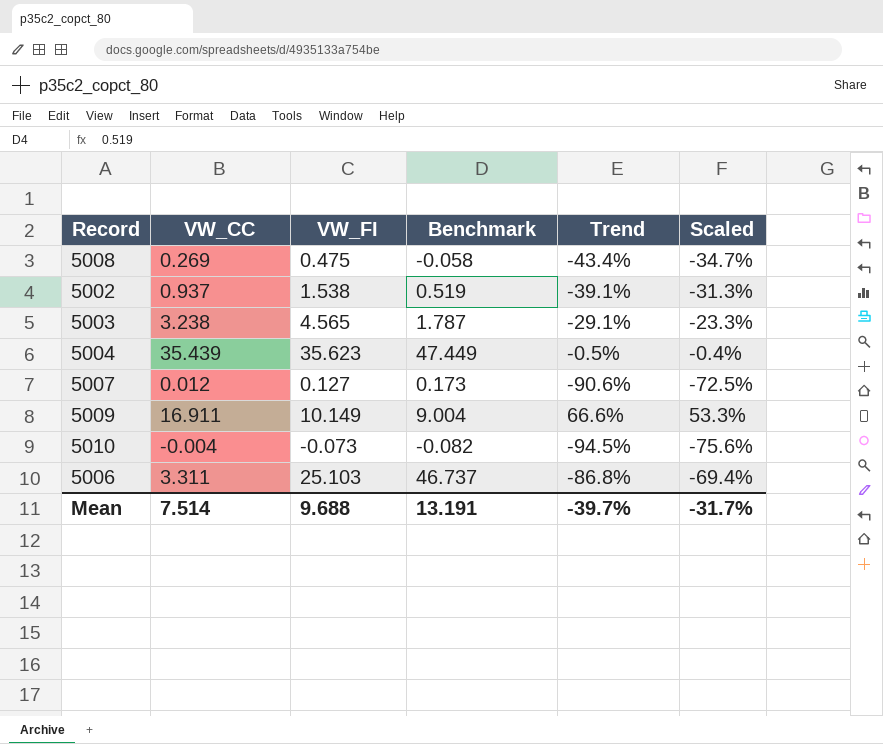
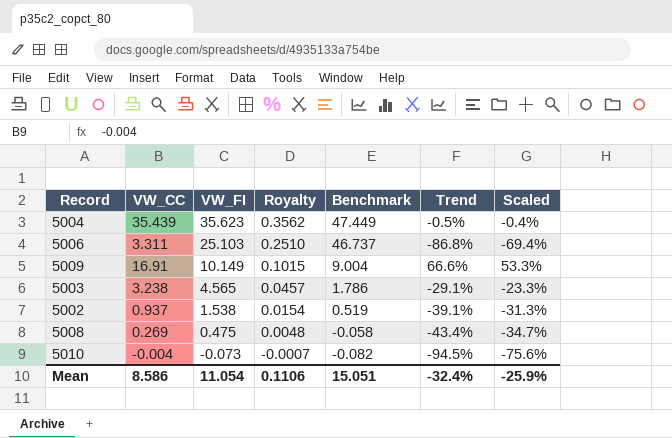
row order: none -> VW_FI descending
column Royalty | formula: none -> [VW_FI] * 0.01
row 5007: 0.012 | 0.127 | 0.173 | -90.6% | -72.5% -> none
5009 | VW_CC: 16.911 -> 16.91
5003 | Benchmark: 1.787 -> 1.786
Mean | VW_CC: 7.514 -> 8.586
Mean | VW_FI: 9.688 -> 11.054
Mean | Benchmark: 13.191 -> 15.051
Mean | Trend: -39.7% -> -32.4%
Mean | Scaled: -31.7% -> -25.9%

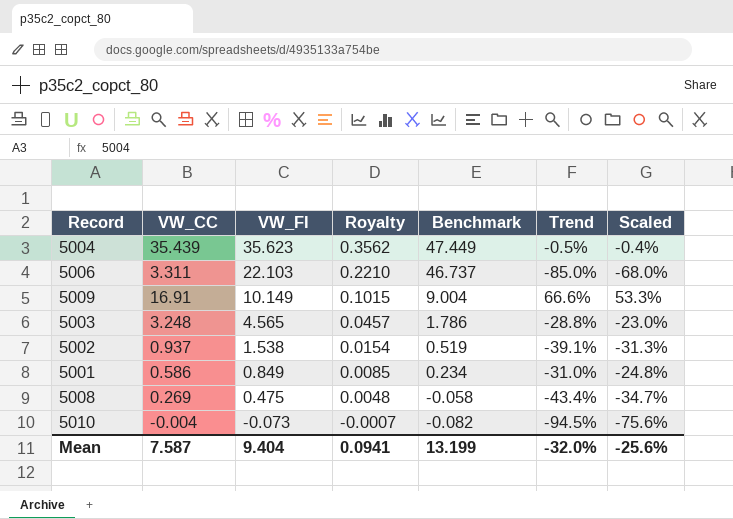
5006 | VW_FI: 25.103 -> 22.103
5006 | Royalty: 0.2510 -> 0.2210
5006 | Trend: -86.8% -> -85.0%
5006 | Scaled: -69.4% -> -68.0%
5003 | VW_CC: 3.238 -> 3.248
5003 | Trend: -29.1% -> -28.8%
5003 | Scaled: -23.3% -> -23.0%
row 5001: none -> 0.586 | 0.849 | 0.0085 | 0.234 | -31.0% | -24.8%
Mean | VW_CC: 8.586 -> 7.587
Mean | VW_FI: 11.054 -> 9.404
Mean | Royalty: 0.1106 -> 0.0941
Mean | Benchmark: 15.051 -> 13.199
Mean | Trend: -32.4% -> -32.0%
Mean | Scaled: -25.9% -> -25.6%

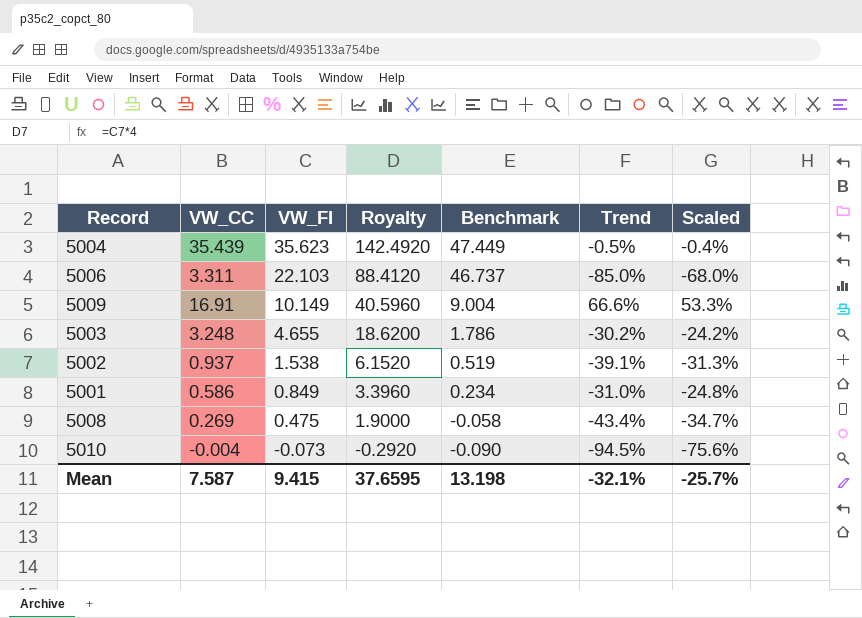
column Royalty | formula: [VW_FI] * 0.01 -> [VW_FI] * 4
5003 | VW_FI: 4.565 -> 4.655
5003 | Trend: -28.8% -> -30.2%
5003 | Scaled: -23.0% -> -24.2%
5010 | Benchmark: -0.082 -> -0.090
Mean | VW_FI: 9.404 -> 9.415
Mean | Royalty: 0.0941 -> 37.6595
Mean | Benchmark: 13.199 -> 13.198
Mean | Trend: -32.0% -> -32.1%
Mean | Scaled: -25.6% -> -25.7%

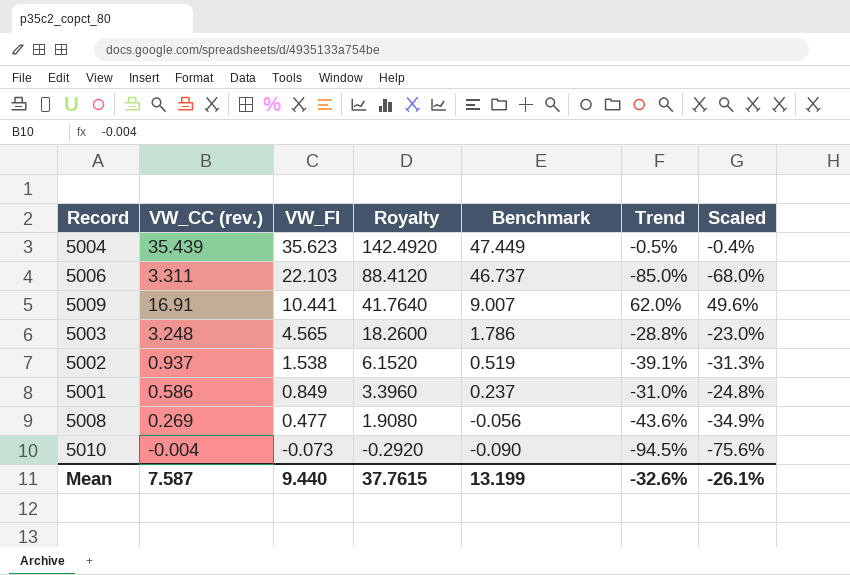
column name: VW_CC -> VW_CC (rev.)
5009 | VW_FI: 10.149 -> 10.441
5009 | Royalty: 40.5960 -> 41.7640
5009 | Benchmark: 9.004 -> 9.007
5009 | Trend: 66.6% -> 62.0%
5009 | Scaled: 53.3% -> 49.6%
5003 | VW_FI: 4.655 -> 4.565
5003 | Royalty: 18.6200 -> 18.2600
5003 | Trend: -30.2% -> -28.8%
5003 | Scaled: -24.2% -> -23.0%
5001 | Benchmark: 0.234 -> 0.237
5008 | VW_FI: 0.475 -> 0.477
5008 | Royalty: 1.9000 -> 1.9080
5008 | Benchmark: -0.058 -> -0.056
5008 | Trend: -43.4% -> -43.6%
5008 | Scaled: -34.7% -> -34.9%
Mean | VW_FI: 9.415 -> 9.440
Mean | Royalty: 37.6595 -> 37.7615
Mean | Benchmark: 13.198 -> 13.199
Mean | Trend: -32.1% -> -32.6%
Mean | Scaled: -25.7% -> -26.1%

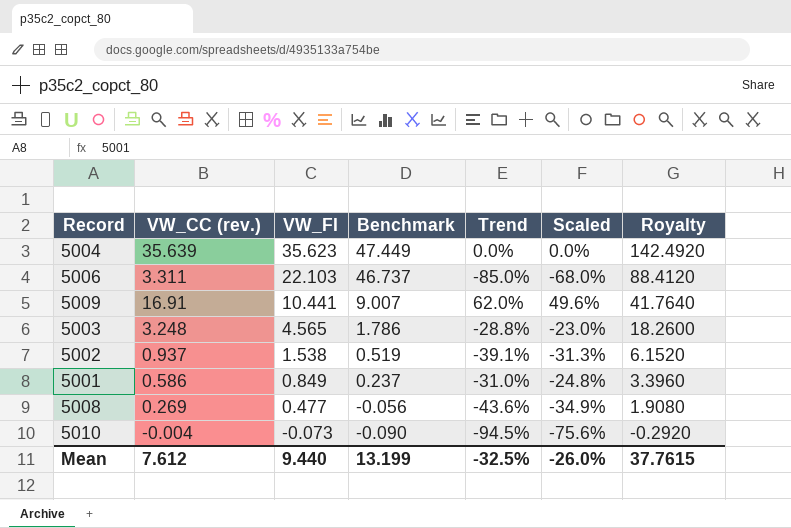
column Royalty | position: 4 -> 7
5004 | VW_CC (rev.): 35.439 -> 35.639
5004 | Trend: -0.5% -> 0.0%
5004 | Scaled: -0.4% -> 0.0%
Mean | VW_CC (rev.): 7.587 -> 7.612
Mean | Trend: -32.6% -> -32.5%
Mean | Scaled: -26.1% -> -26.0%

